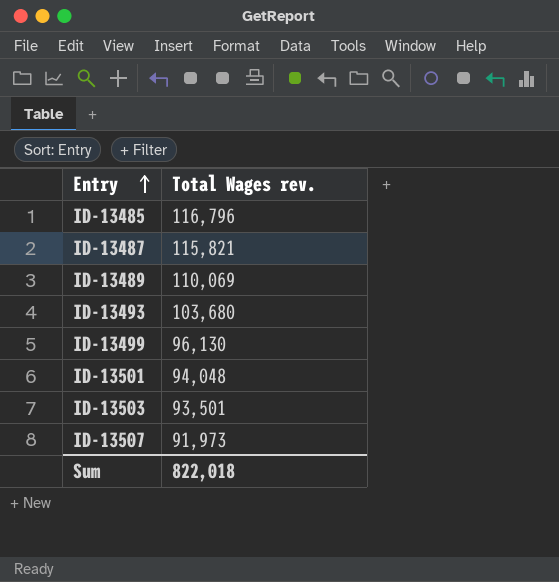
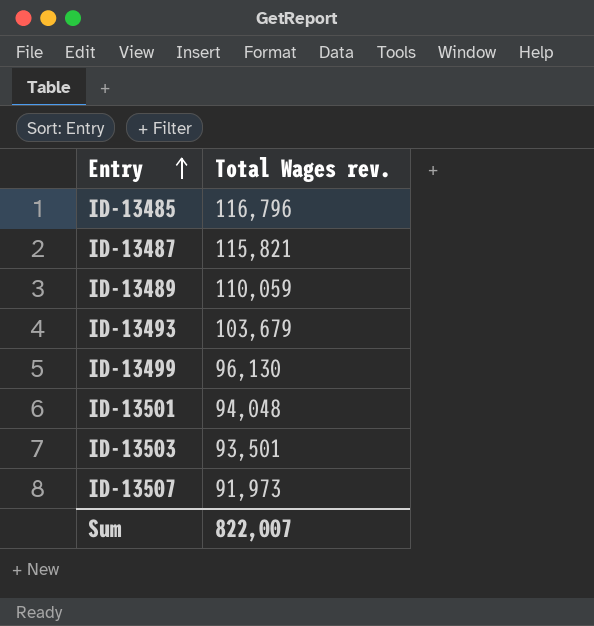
ID-13489 | Total Wages rev.: 110,069 -> 110,059
ID-13493 | Total Wages rev.: 103,680 -> 103,679
Sum | Total Wages rev.: 822,018 -> 822,007

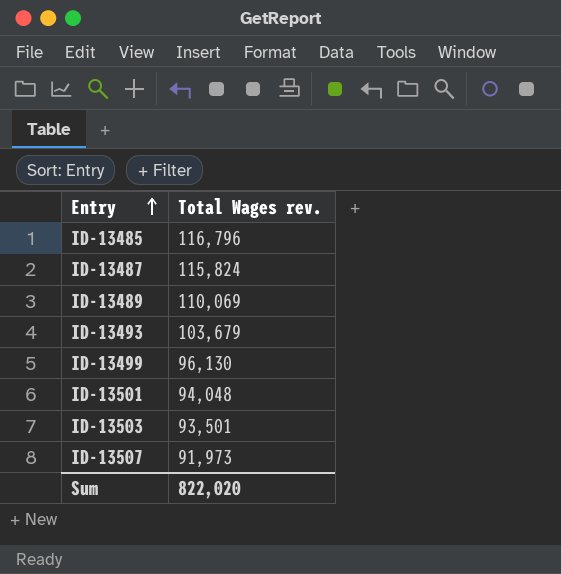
ID-13487 | Total Wages rev.: 115,821 -> 115,824
ID-13489 | Total Wages rev.: 110,059 -> 110,069
Sum | Total Wages rev.: 822,007 -> 822,020

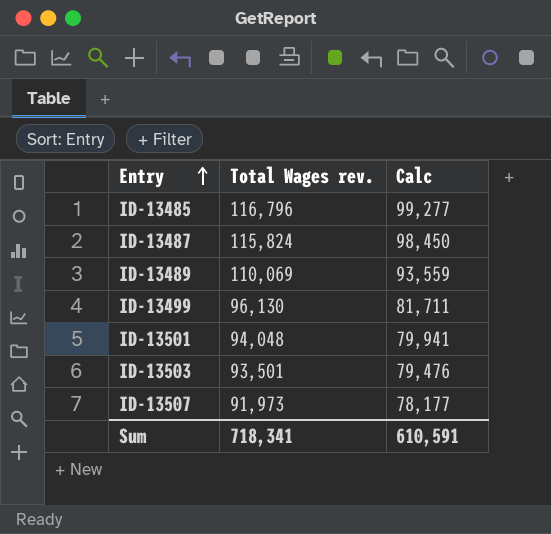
column Calc | formula: none -> [Total Wages rev.] * 0.85
row ID-13493: 103,679 -> none
Sum | Total Wages rev.: 822,020 -> 718,341

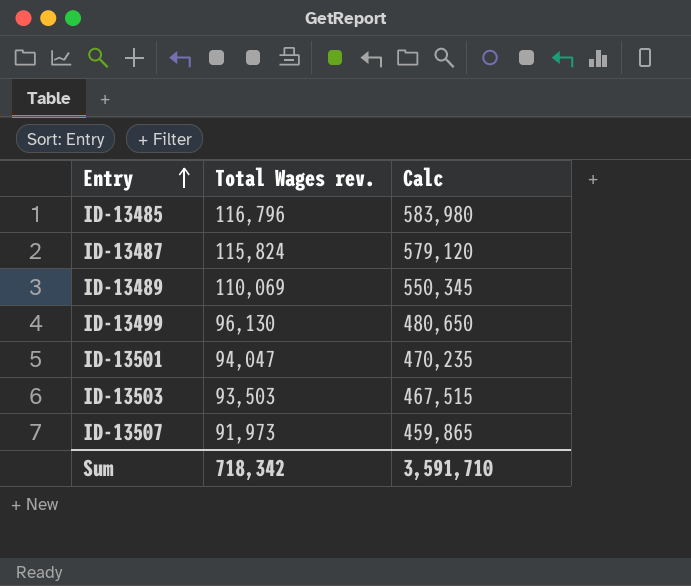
column Calc | formula: [Total Wages rev.] * 0.85 -> [Total Wages rev.] * 5
ID-13501 | Total Wages rev.: 94,048 -> 94,047
ID-13503 | Total Wages rev.: 93,501 -> 93,503
Sum | Total Wages rev.: 718,341 -> 718,342
Sum | Calc: 610,591 -> 3,591,710

